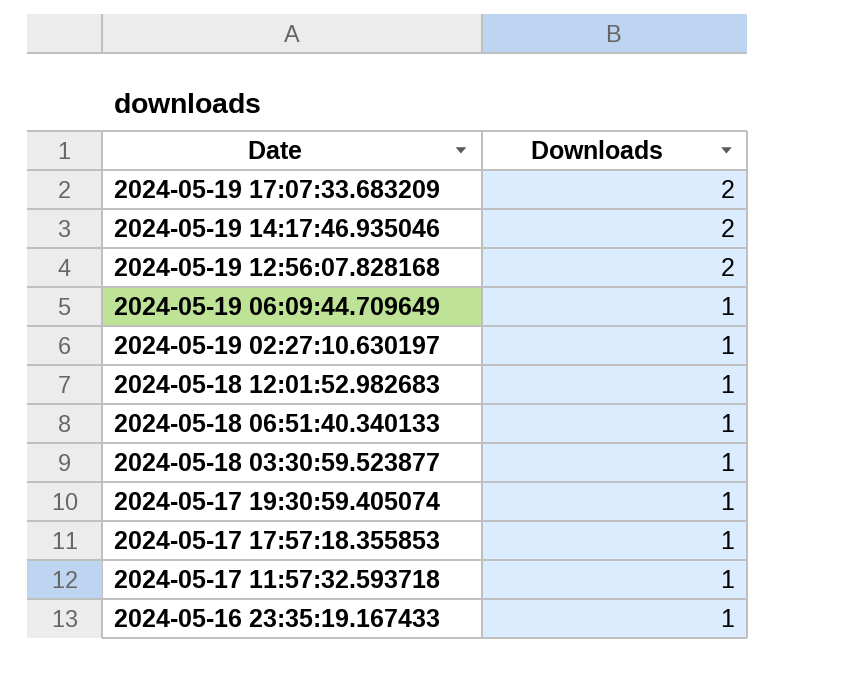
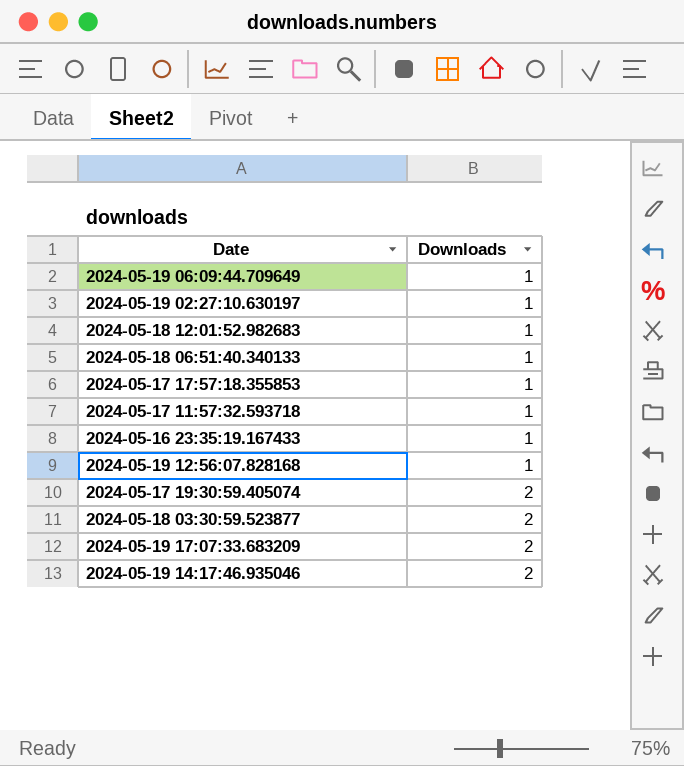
row order: Date descending -> Downloads ascending
2024-05-19 12:56:07.828168 | Downloads: 2 -> 1
2024-05-17 19:30:59.405074 | Downloads: 1 -> 2
2024-05-18 03:30:59.523877 | Downloads: 1 -> 2

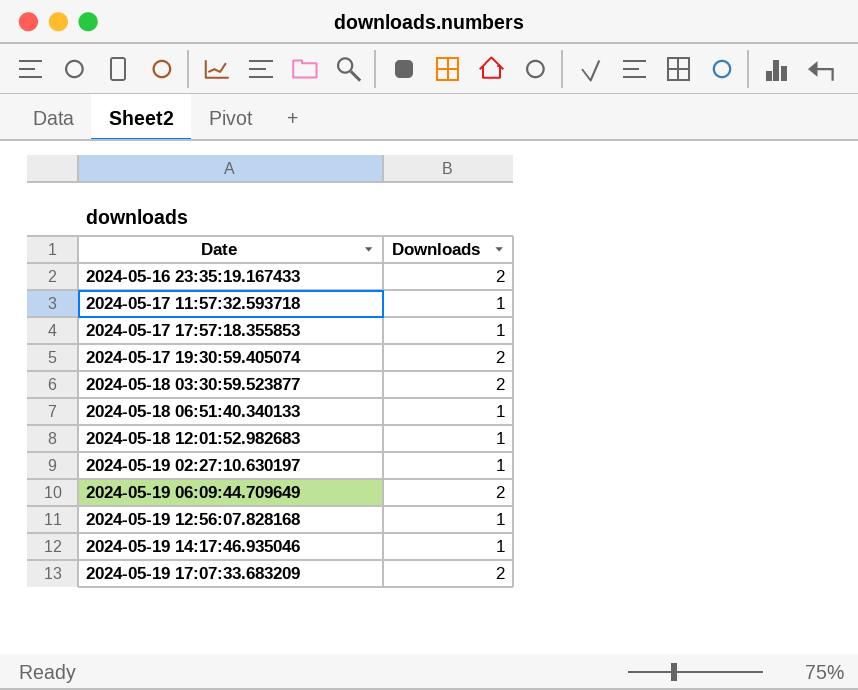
row order: Downloads ascending -> Date ascending
2024-05-16 23:35:19.167433 | Downloads: 1 -> 2
2024-05-19 06:09:44.709649 | Downloads: 1 -> 2
2024-05-19 14:17:46.935046 | Downloads: 2 -> 1

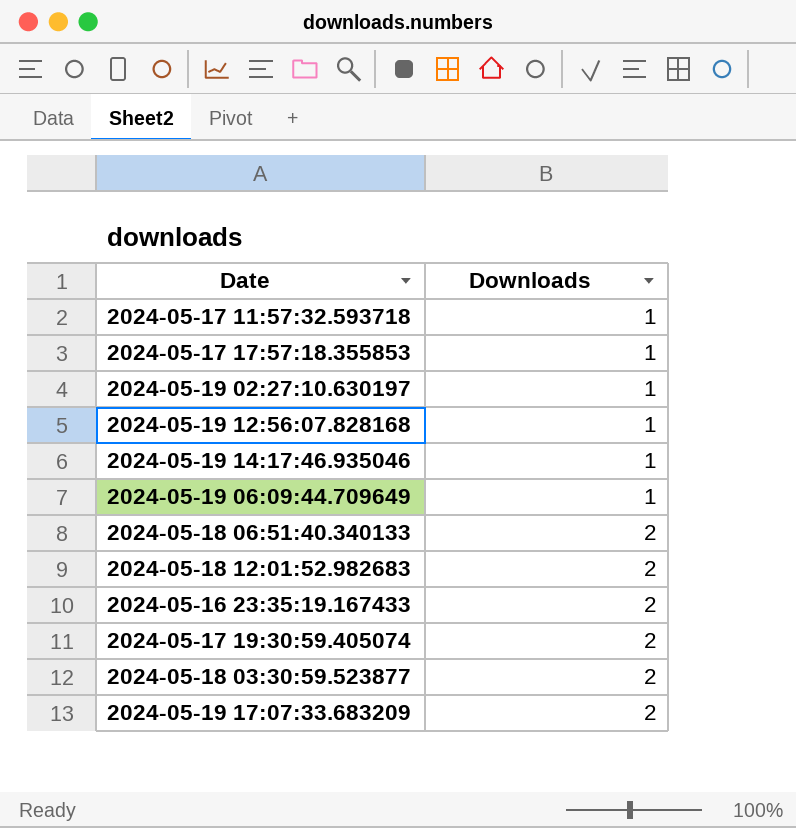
row order: Date ascending -> Downloads ascending
2024-05-19 06:09:44.709649 | Downloads: 2 -> 1
2024-05-18 06:51:40.340133 | Downloads: 1 -> 2
2024-05-18 12:01:52.982683 | Downloads: 1 -> 2

